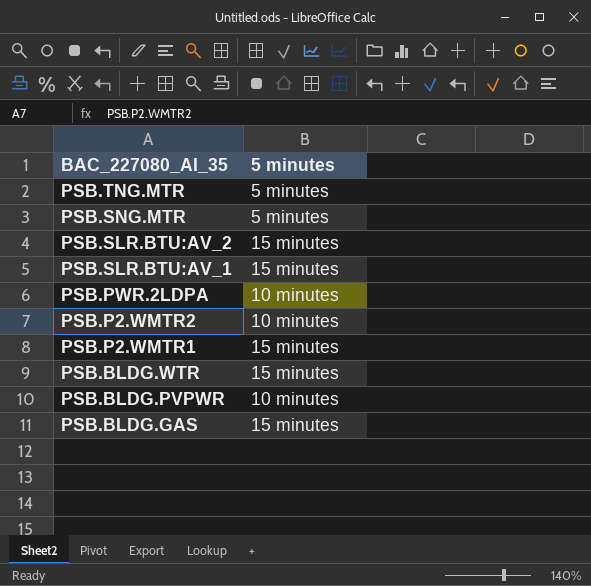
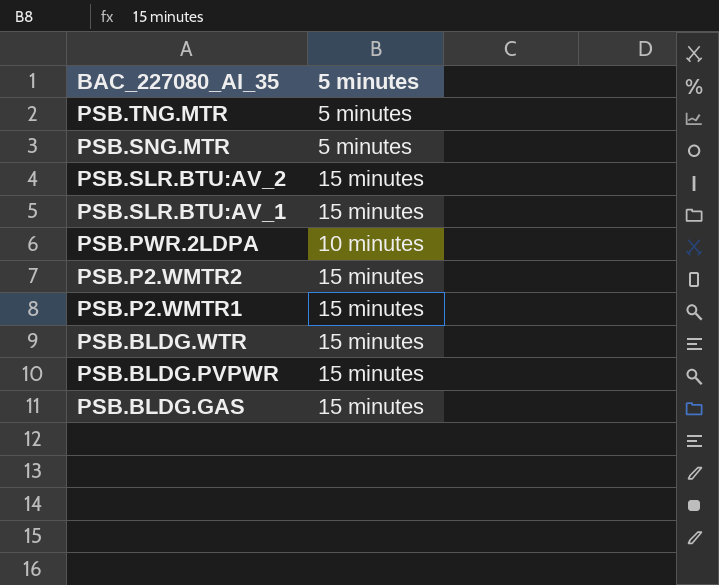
PSB.P2.WMTR2 | 5 minutes: 10 minutes -> 15 minutes
PSB.BLDG.PVPWR | 5 minutes: 10 minutes -> 15 minutes

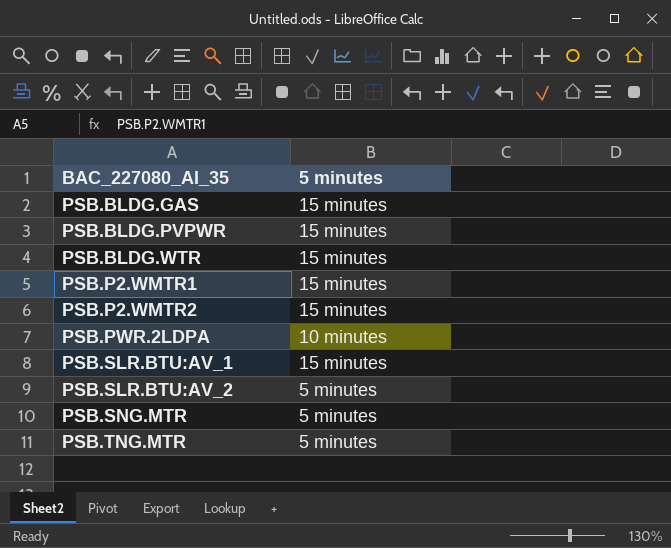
row order: BAC_227080_AI_35 descending -> BAC_227080_AI_35 ascending
PSB.SLR.BTU:AV_2 | 5 minutes: 15 minutes -> 5 minutes

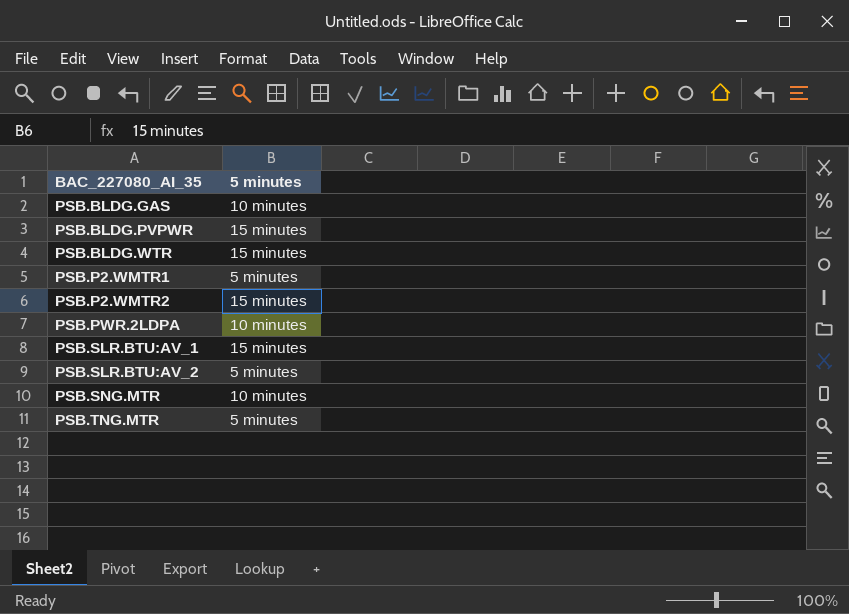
PSB.BLDG.GAS | 5 minutes: 15 minutes -> 10 minutes
PSB.P2.WMTR1 | 5 minutes: 15 minutes -> 5 minutes
PSB.SNG.MTR | 5 minutes: 5 minutes -> 10 minutes

